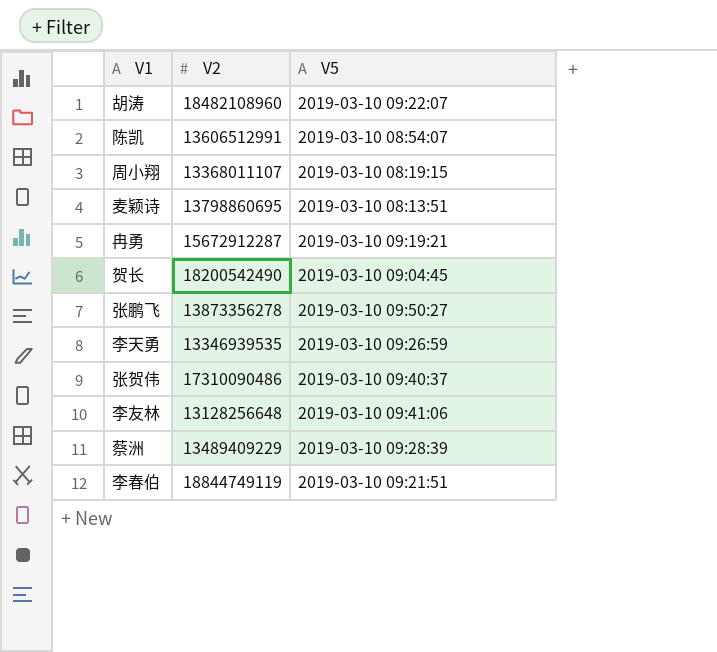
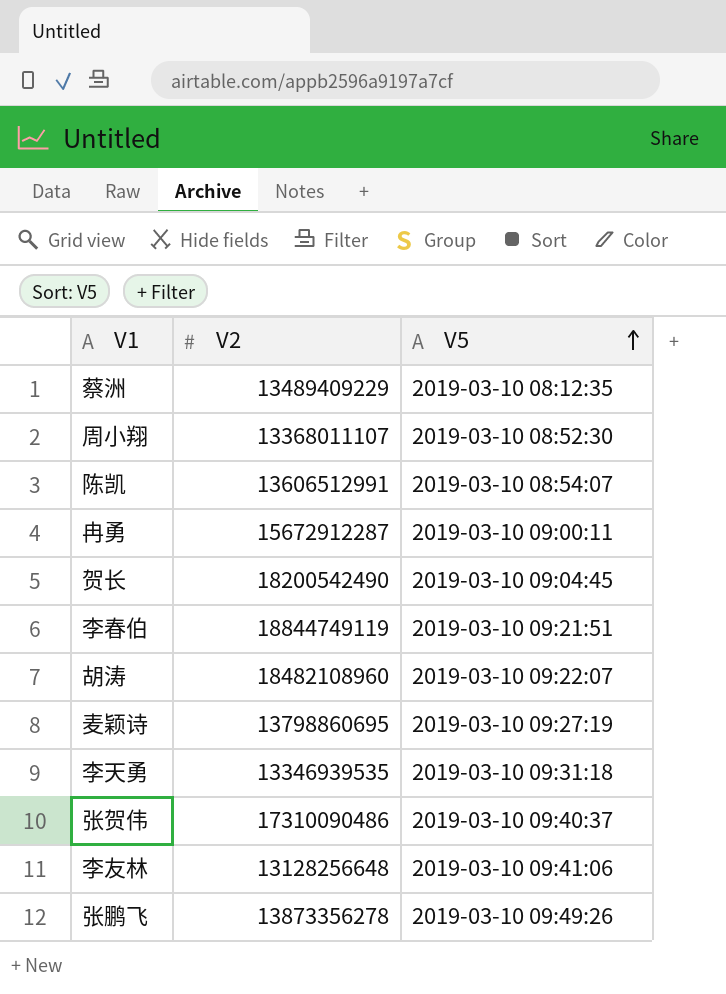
row order: none -> V5 ascending
蔡洲 | V5: 2019-03-10 09:28:39 -> 2019-03-10 08:12:35
周小翔 | V5: 2019-03-10 08:19:15 -> 2019-03-10 08:52:30
冉勇 | V5: 2019-03-10 09:19:21 -> 2019-03-10 09:00:11
麦颖诗 | V5: 2019-03-10 08:13:51 -> 2019-03-10 09:27:19
李天勇 | V5: 2019-03-10 09:26:59 -> 2019-03-10 09:31:18
张鹏飞 | V5: 2019-03-10 09:50:27 -> 2019-03-10 09:49:26

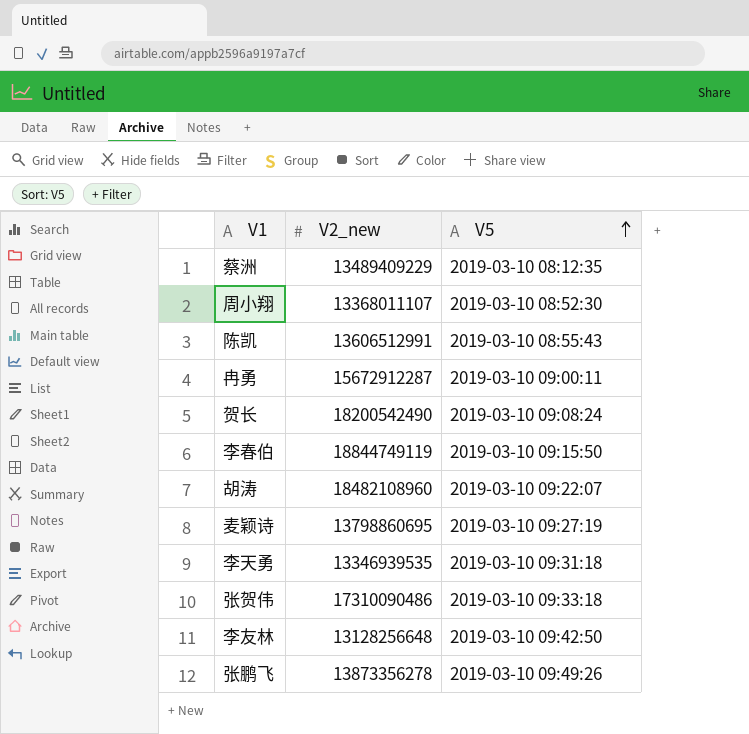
column name: V2 -> V2_new
陈凯 | V5: 2019-03-10 08:54:07 -> 2019-03-10 08:55:43
贺长 | V5: 2019-03-10 09:04:45 -> 2019-03-10 09:08:24
李春伯 | V5: 2019-03-10 09:21:51 -> 2019-03-10 09:15:50
张贺伟 | V5: 2019-03-10 09:40:37 -> 2019-03-10 09:33:18
李友林 | V5: 2019-03-10 09:41:06 -> 2019-03-10 09:42:50

